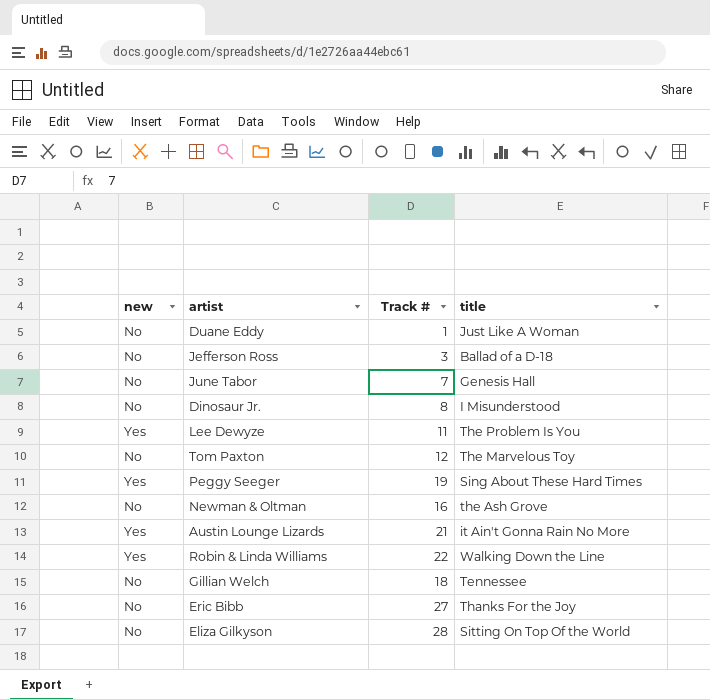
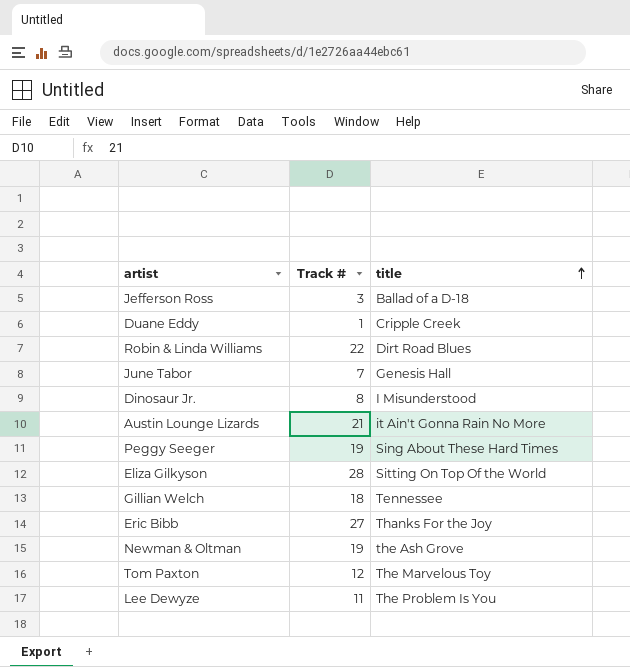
row order: none -> title ascending
column new | position: 1 -> none
Duane Eddy | title: Just Like A Woman -> Cripple Creek
Robin & Linda Williams | title: Walking Down the Line -> Dirt Road Blues
Newman & Oltman | Track #: 16 -> 19

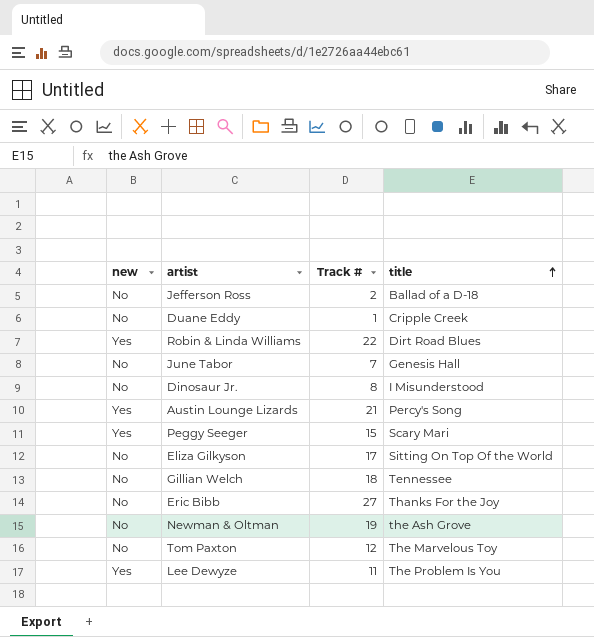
column new | position: none -> 1
Jefferson Ross | Track #: 3 -> 2
Austin Lounge Lizards | title: it Ain't Gonna Rain No More -> Percy's Song
Peggy Seeger | Track #: 19 -> 15
Peggy Seeger | title: Sing About These Hard Times -> Scary Mari
Eliza Gilkyson | Track #: 28 -> 17

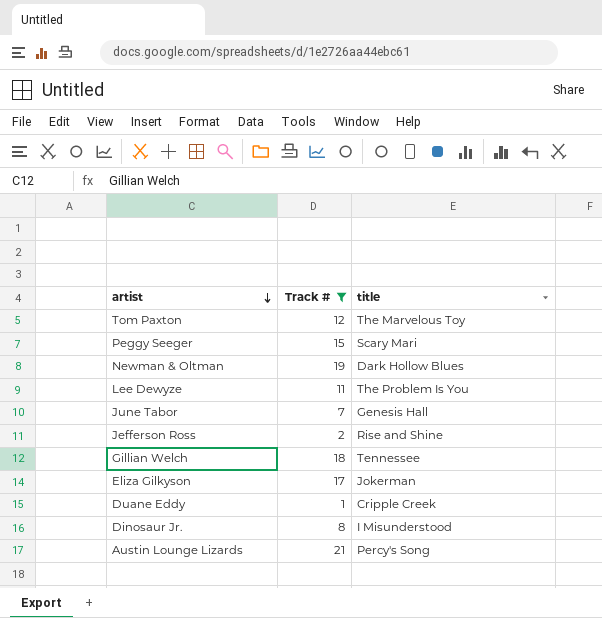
filter: none -> Track # <= 21
row order: title ascending -> artist descending
column new | position: 1 -> none
Newman & Oltman | title: the Ash Grove -> Dark Hollow Blues
Jefferson Ross | title: Ballad of a D-18 -> Rise and Shine
Eliza Gilkyson | title: Sitting On Top Of the World -> Jokerman

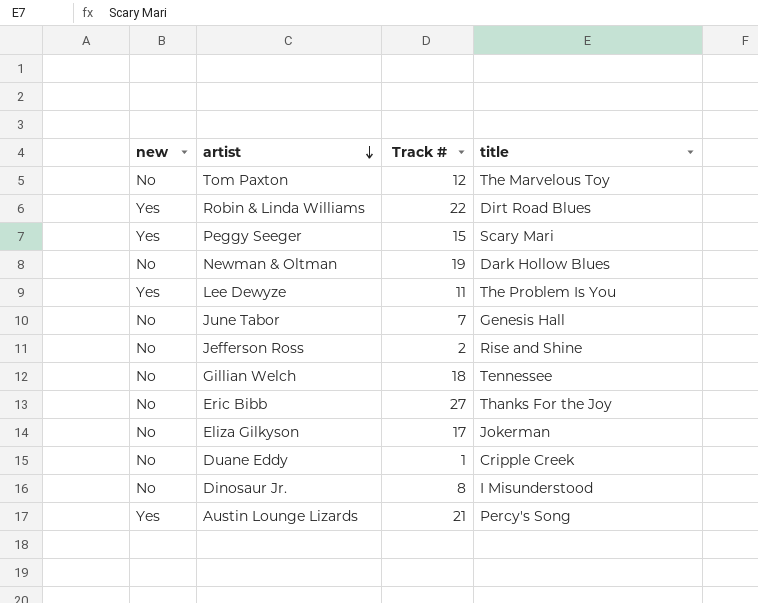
filter: Track # <= 21 -> none
column new | position: none -> 1

